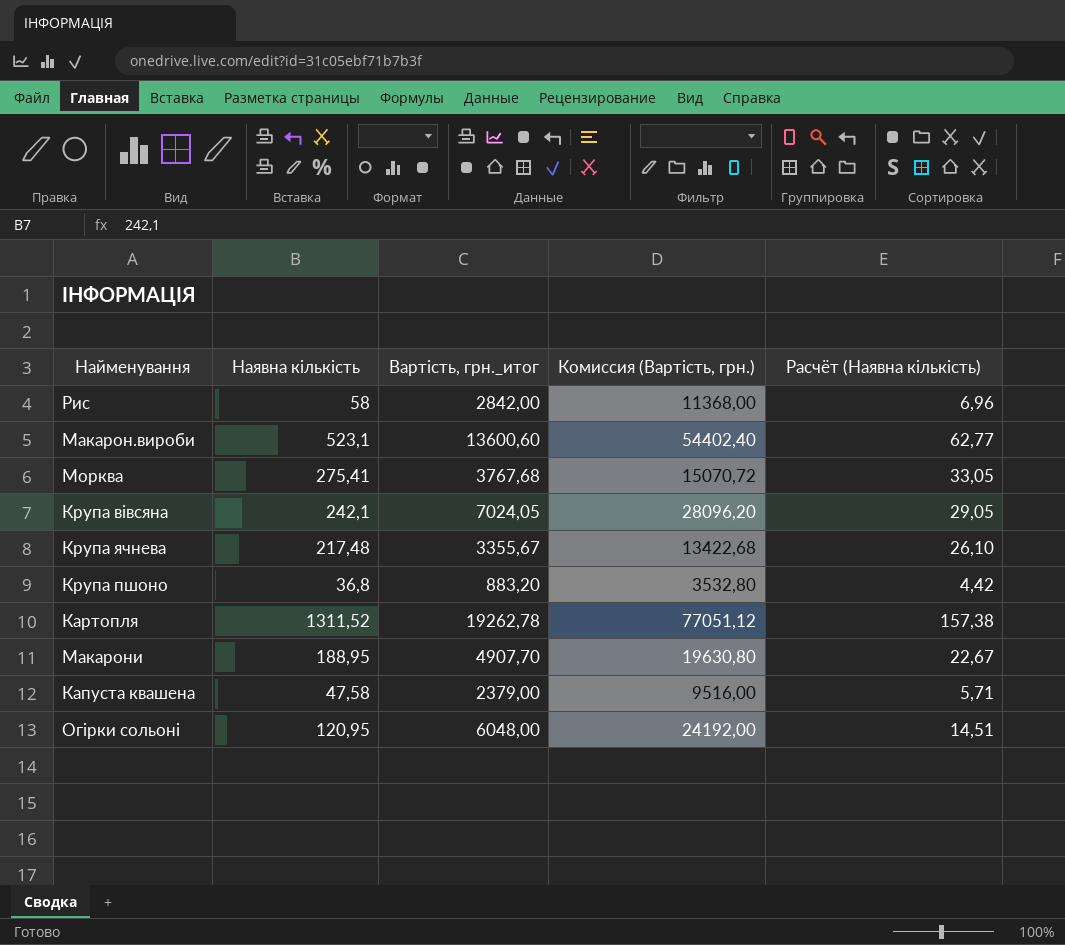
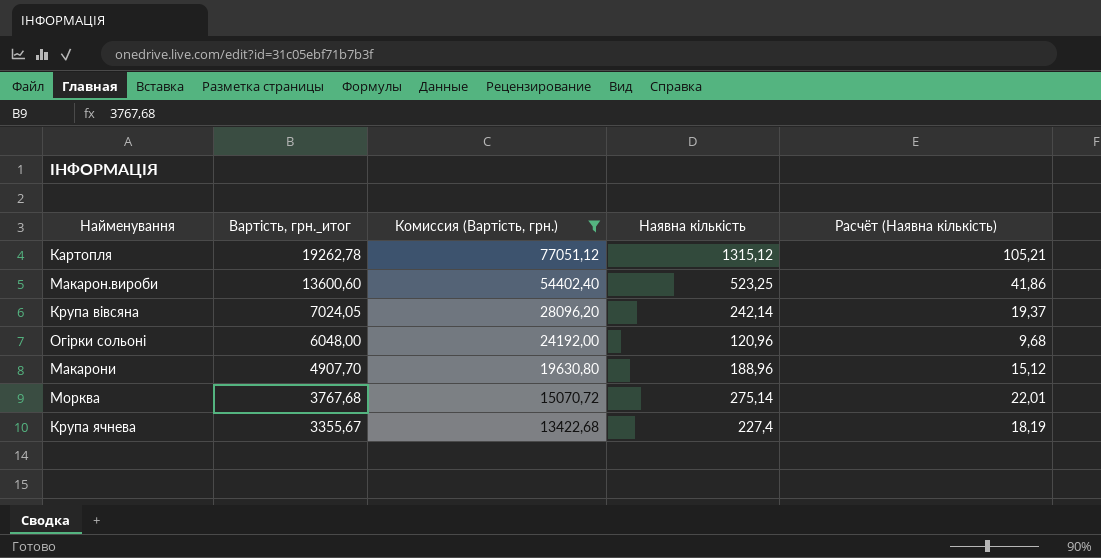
filter: none -> Комиссия (Вартість, грн.) >= 13422,68
row order: none -> Вартість, грн._итог descending
column Наявна кількість | position: 2 -> 4
column Расчёт (Наявна кількість) | formula: [Наявна кількість] * 0,12 -> [Наявна кількість] * 0,08
Картопля | Наявна кількість: 1311,52 -> 1315,12
Макарон.вироби | Наявна кількість: 523,1 -> 523,25
Крупа вівсяна | Наявна кількість: 242,1 -> 242,14
Огірки сольоні | Наявна кількість: 120,95 -> 120,96
Макарони | Наявна кількість: 188,95 -> 188,96
Морква | Наявна кількість: 275,41 -> 275,14
Крупа ячнева | Наявна кількість: 217,48 -> 227,4

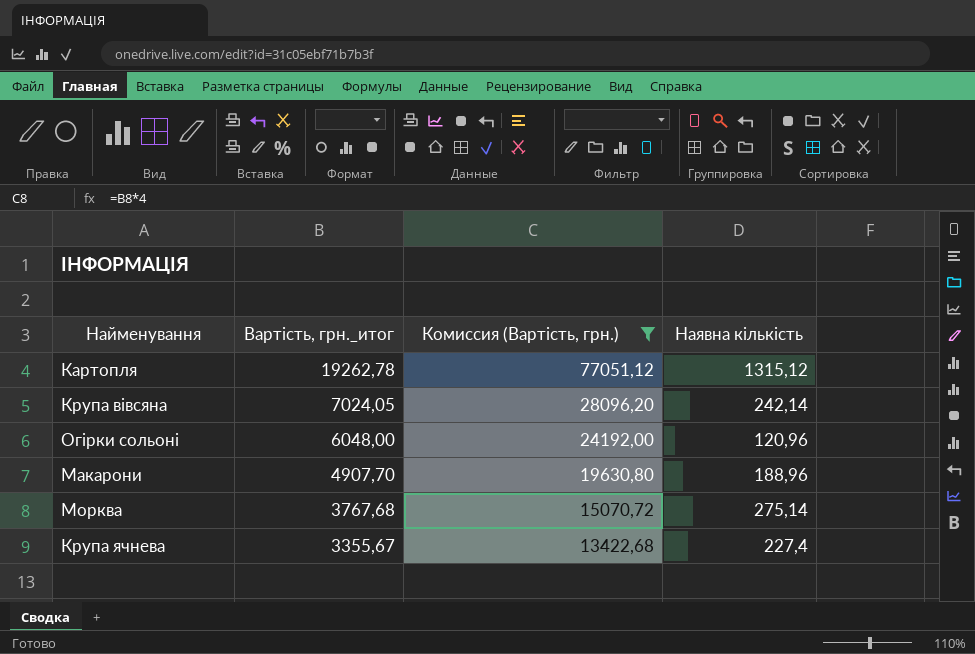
column Расчёт (Наявна кількість) | formula: [Наявна кількість] * 0,08 -> none
row Макарон.вироби: 13600,60 | 54402,40 | 523,25 | 41,86 -> none

